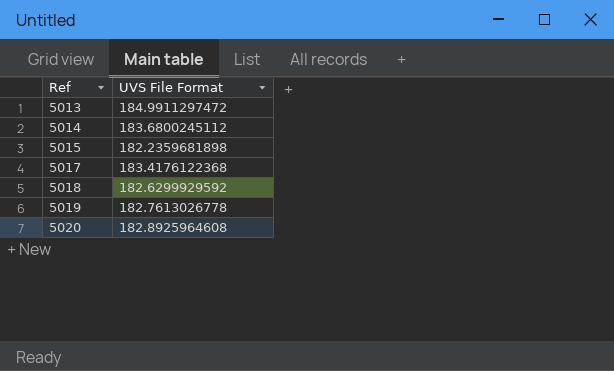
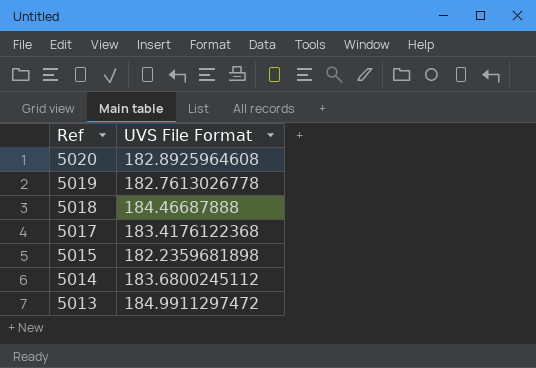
row order: Ref ascending -> Ref descending
5018 | UVS File Format: 182.6299929592 -> 184.46687888

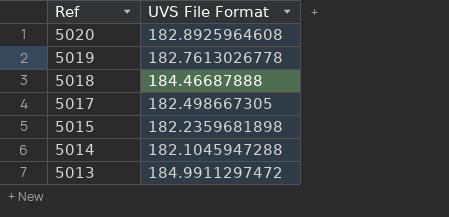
5017 | UVS File Format: 183.4176122368 -> 182.498667305
5014 | UVS File Format: 183.6800245112 -> 182.1045947288

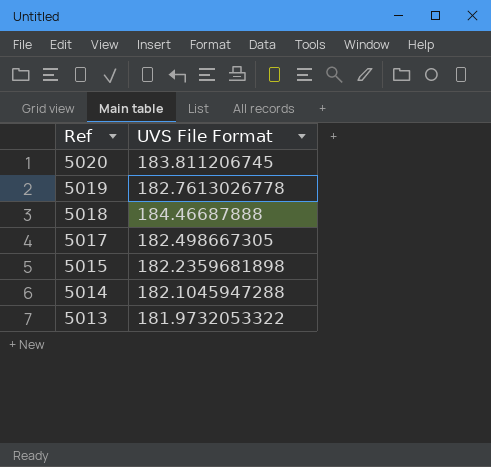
5020 | UVS File Format: 182.8925964608 -> 183.811206745
5013 | UVS File Format: 184.9911297472 -> 181.9732053322

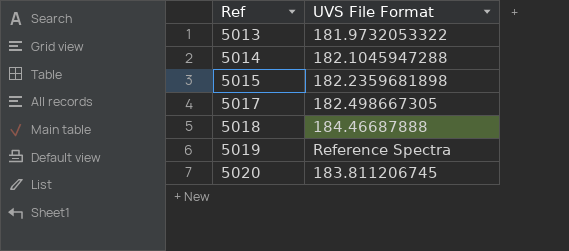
row order: Ref descending -> Ref ascending
5019 | UVS File Format: 182.7613026778 -> Reference Spectra

